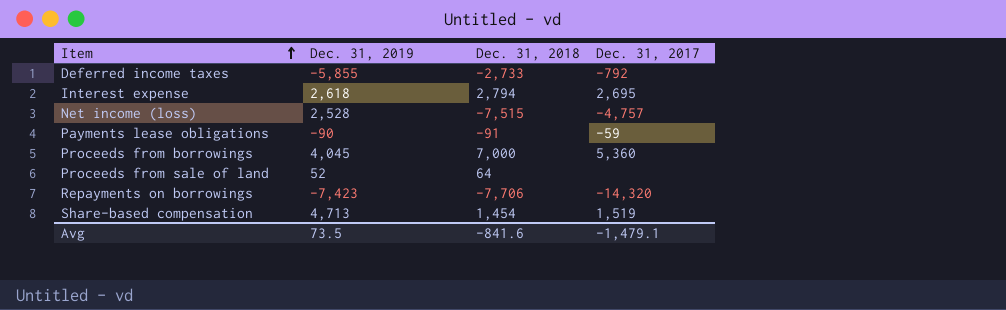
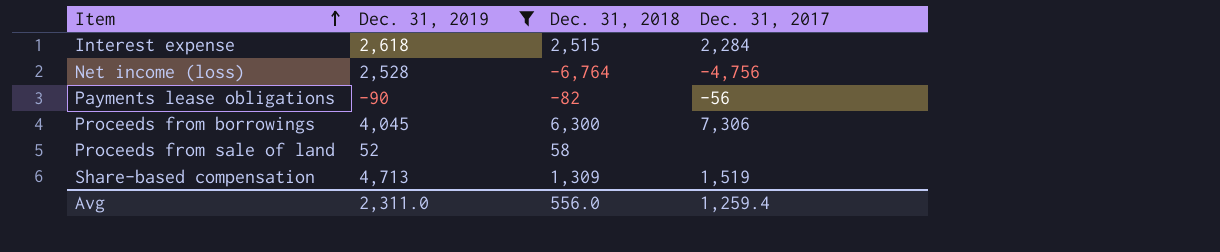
filter: none -> Dec. 31, 2019 >= -90
Interest expense | Dec. 31, 2018: 2,794 -> 2,515
Interest expense | Dec. 31, 2017: 2,695 -> 2,284
Net income (loss) | Dec. 31, 2018: -7,515 -> -6,764
Net income (loss) | Dec. 31, 2017: -4,757 -> -4,756
Payments lease obligations | Dec. 31, 2018: -91 -> -82
Payments lease obligations | Dec. 31, 2017: -59 -> -56
Proceeds from borrowings | Dec. 31, 2018: 7,000 -> 6,300
Proceeds from borrowings | Dec. 31, 2017: 5,360 -> 7,306
Proceeds from sale of land | Dec. 31, 2018: 64 -> 58
Share-based compensation | Dec. 31, 2018: 1,454 -> 1,309
Avg | Dec. 31, 2019: 73.5 -> 2,311.0
Avg | Dec. 31, 2018: -841.6 -> 556.0
Avg | Dec. 31, 2017: -1,479.1 -> 1,259.4

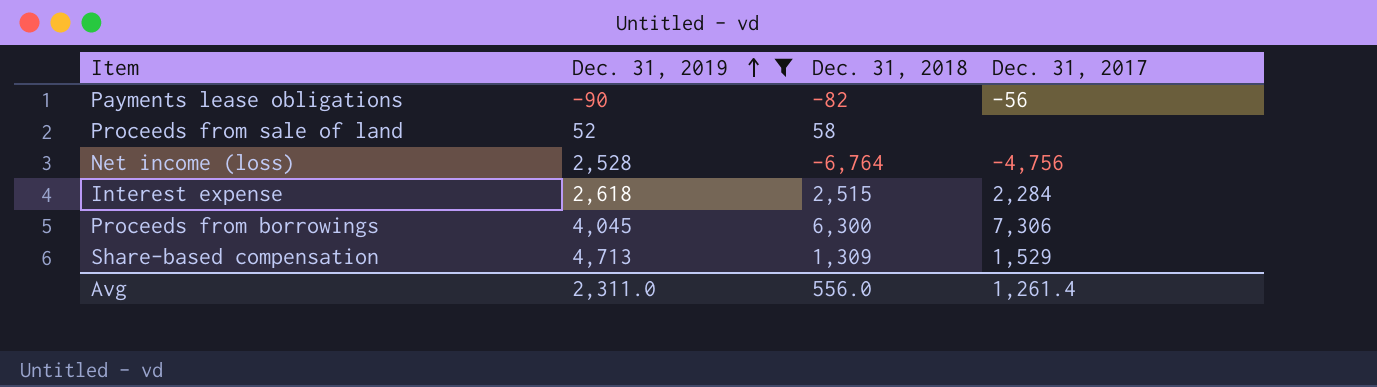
row order: Item ascending -> Dec. 31, 2019 ascending
Share-based compensation | Dec. 31, 2017: 1,519 -> 1,529
Avg | Dec. 31, 2017: 1,259.4 -> 1,261.4

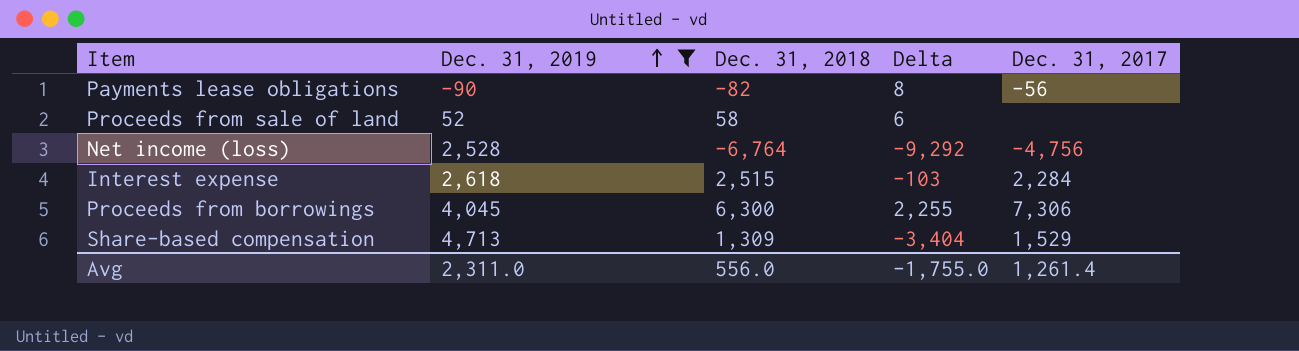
column Delta | formula: none -> [Dec. 31, 2018] - [Dec. 31, 2019]

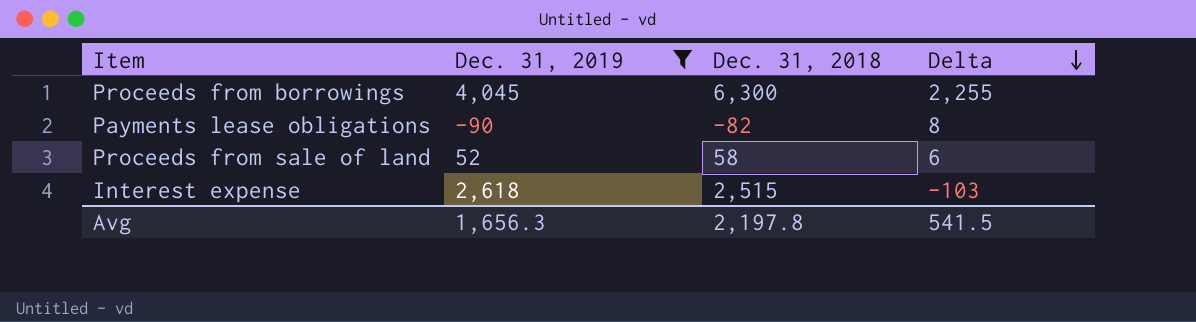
row order: Dec. 31, 2019 ascending -> Delta descending
column Dec. 31, 2017 | position: 5 -> none
row Net income (loss): 2,528 | -6,764 | -9,292 | -4,756 -> none
row Share-based compensation: 4,713 | 1,309 | -3,404 | 1,529 -> none
Avg | Dec. 31, 2019: 2,311.0 -> 1,656.3
Avg | Dec. 31, 2018: 556.0 -> 2,197.8
Avg | Delta: -1,755.0 -> 541.5

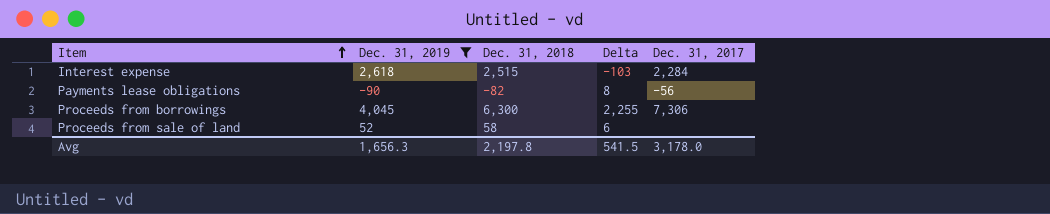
row order: Delta descending -> Item ascending
column Dec. 31, 2017 | position: none -> 5

